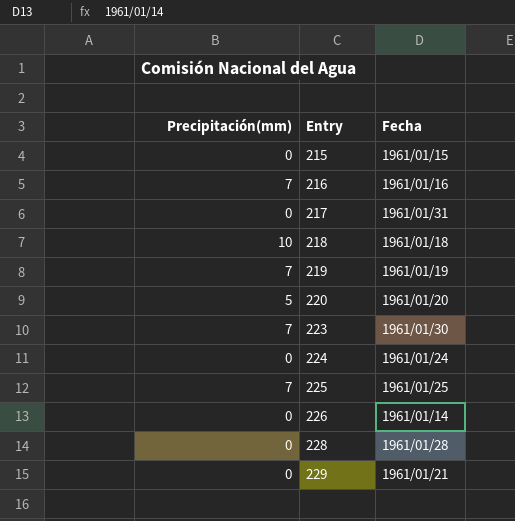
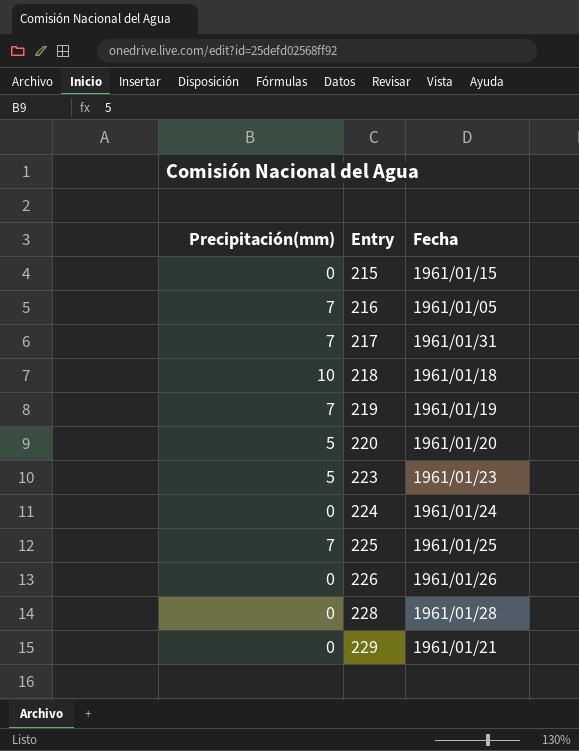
216 | Fecha: 1961/01/16 -> 1961/01/05
217 | Precipitación(mm): 0 -> 7
223 | Precipitación(mm): 7 -> 5
223 | Fecha: 1961/01/30 -> 1961/01/23
226 | Fecha: 1961/01/14 -> 1961/01/26

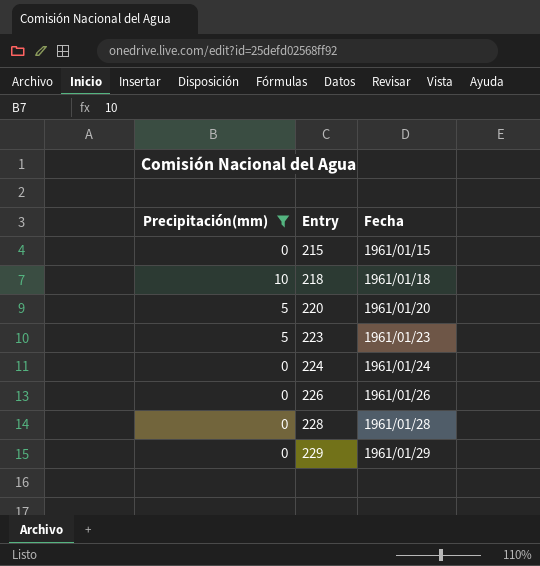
filter: none -> Precipitación(mm) != 7
229 | Fecha: 1961/01/21 -> 1961/01/29

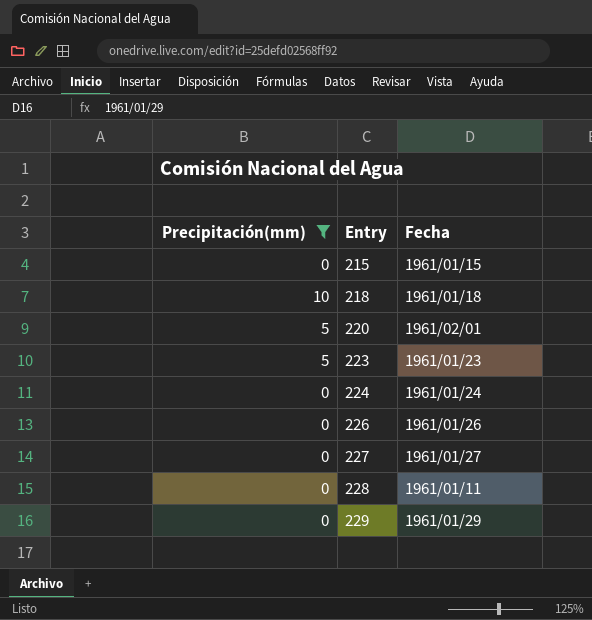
220 | Fecha: 1961/01/20 -> 1961/02/01
row 227: none -> 0 | 1961/01/27
228 | Fecha: 1961/01/28 -> 1961/01/11

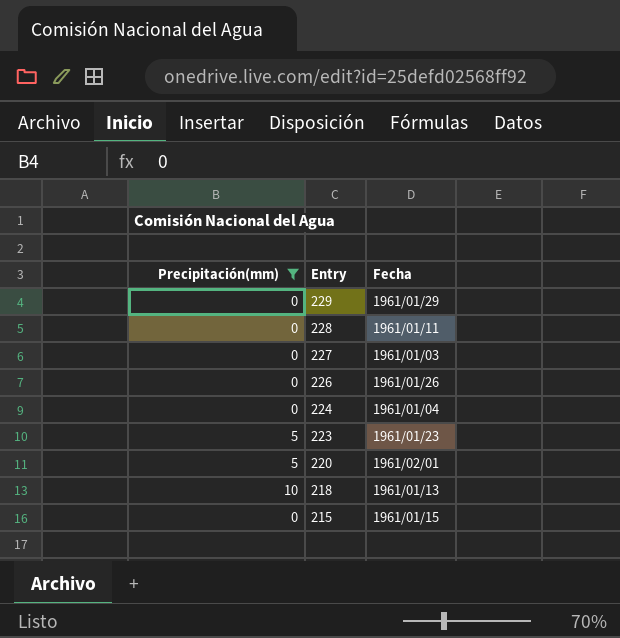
row order: Entry ascending -> Entry descending
227 | Fecha: 1961/01/27 -> 1961/01/03
224 | Fecha: 1961/01/24 -> 1961/01/04
218 | Fecha: 1961/01/18 -> 1961/01/13

